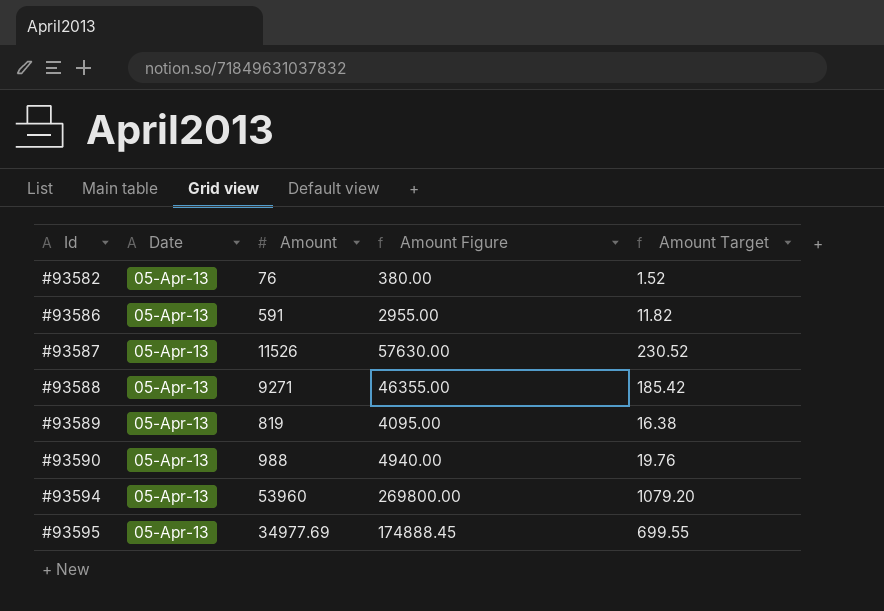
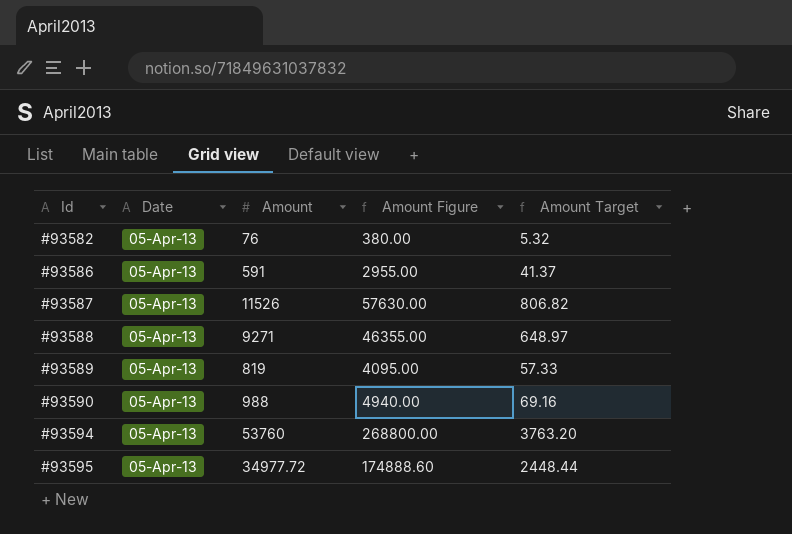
column Amount Target | formula: [Amount] * 0.02 -> [Amount] * 0.07
#93594 | Amount: 53960 -> 53760
#93594 | Amount Figure: 269800.00 -> 268800.00
#93595 | Amount: 34977.69 -> 34977.72
#93595 | Amount Figure: 174888.45 -> 174888.60

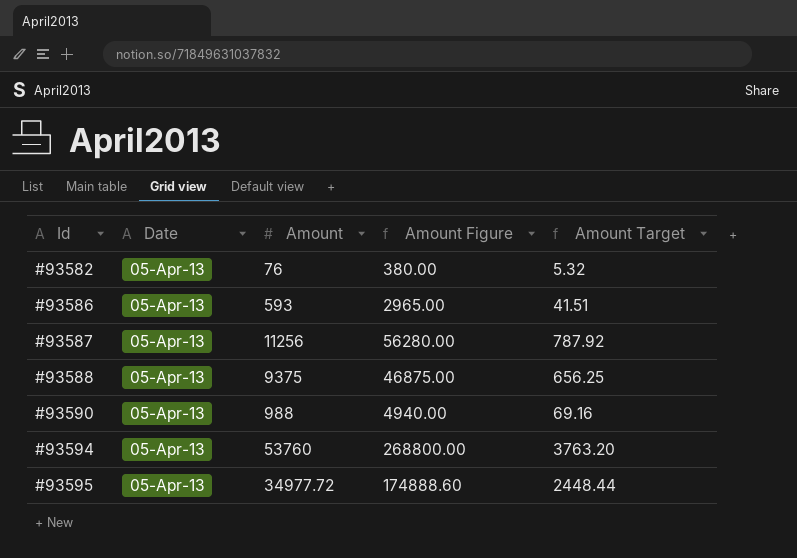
row #93589: 05-Apr-13 | 819 | 4095.00 | 57.33 -> none
#93586 | Amount: 591 -> 593
#93586 | Amount Figure: 2955.00 -> 2965.00
#93586 | Amount Target: 41.37 -> 41.51
#93587 | Amount: 11526 -> 11256
#93587 | Amount Figure: 57630.00 -> 56280.00
#93587 | Amount Target: 806.82 -> 787.92
#93588 | Amount: 9271 -> 9375
#93588 | Amount Figure: 46355.00 -> 46875.00
#93588 | Amount Target: 648.97 -> 656.25

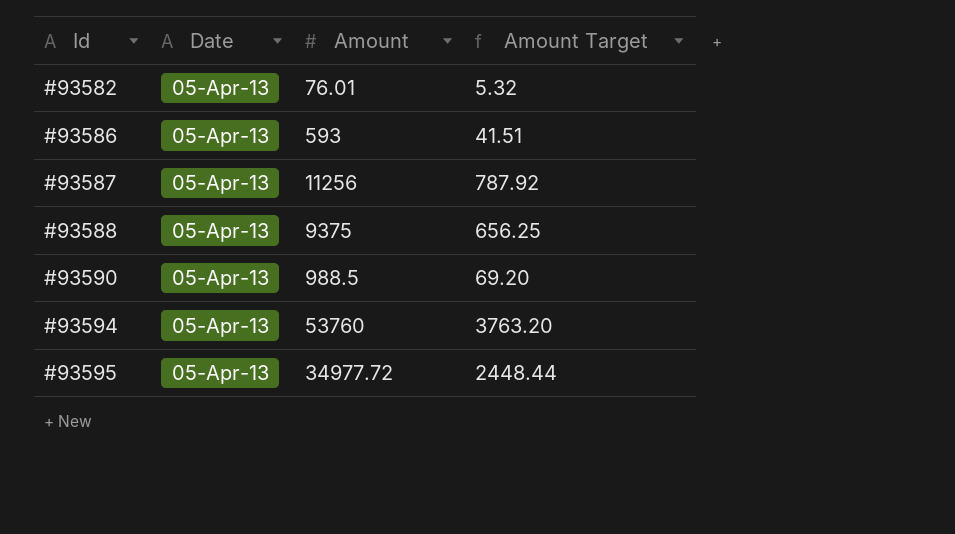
column Amount Figure | formula: [Amount] * 5 -> none
#93582 | Amount: 76 -> 76.01
#93590 | Amount: 988 -> 988.5
#93590 | Amount Target: 69.16 -> 69.20

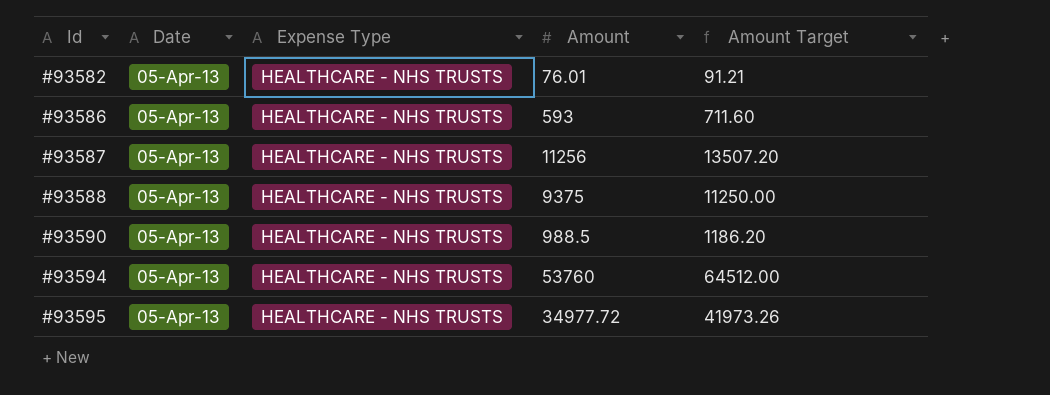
column Expense Type | position: none -> 3
column Amount Target | formula: [Amount] * 0.07 -> [Amount] * 1.2

